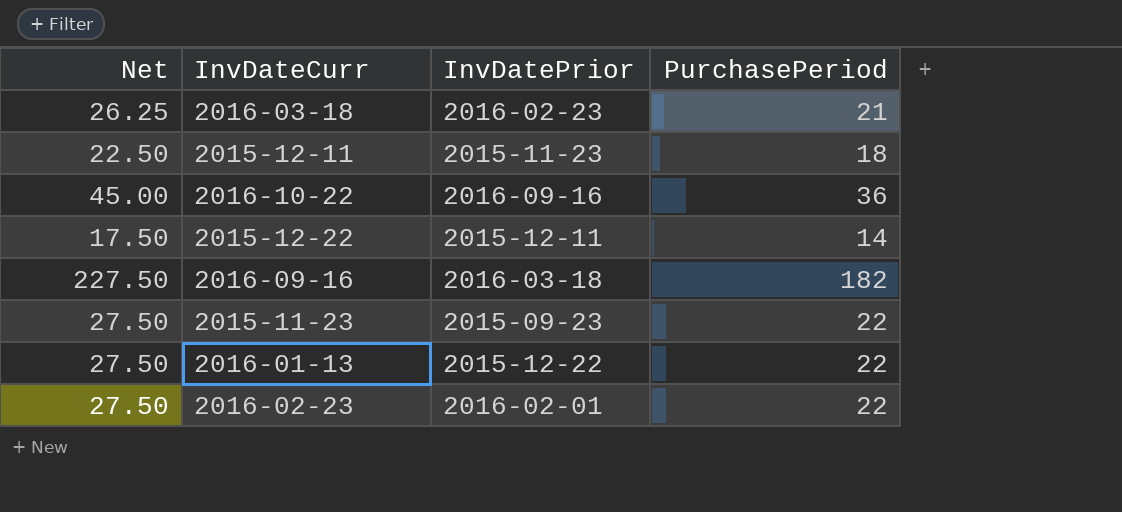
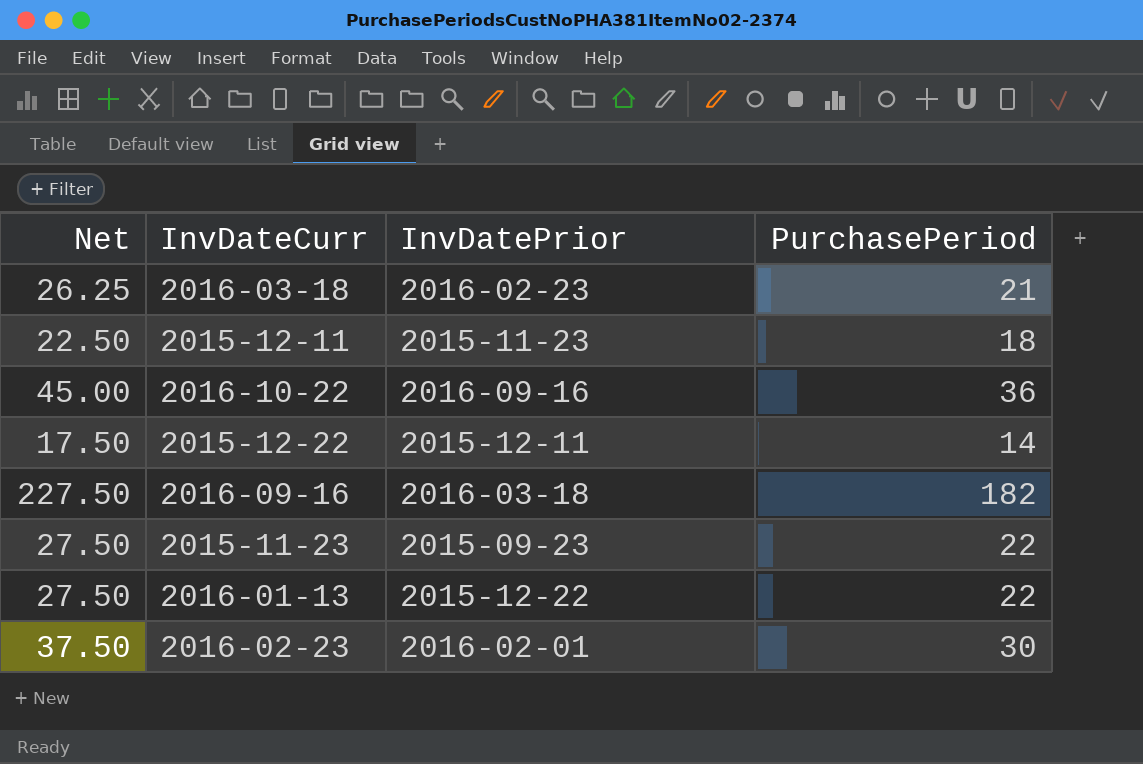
2016-02-23 | Net: 27.50 -> 37.50
2016-02-23 | PurchasePeriod: 22 -> 30

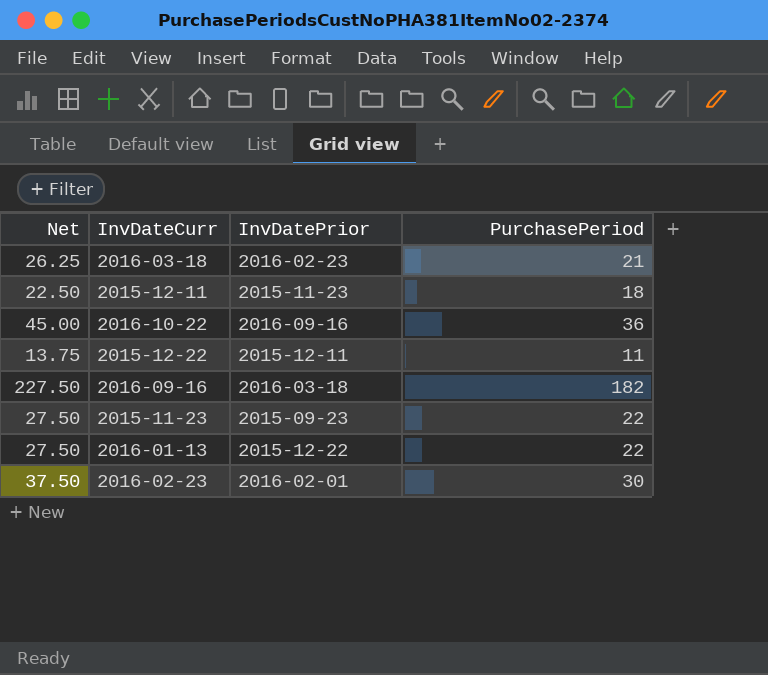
2015-12-22 | Net: 17.50 -> 13.75
2015-12-22 | PurchasePeriod: 14 -> 11

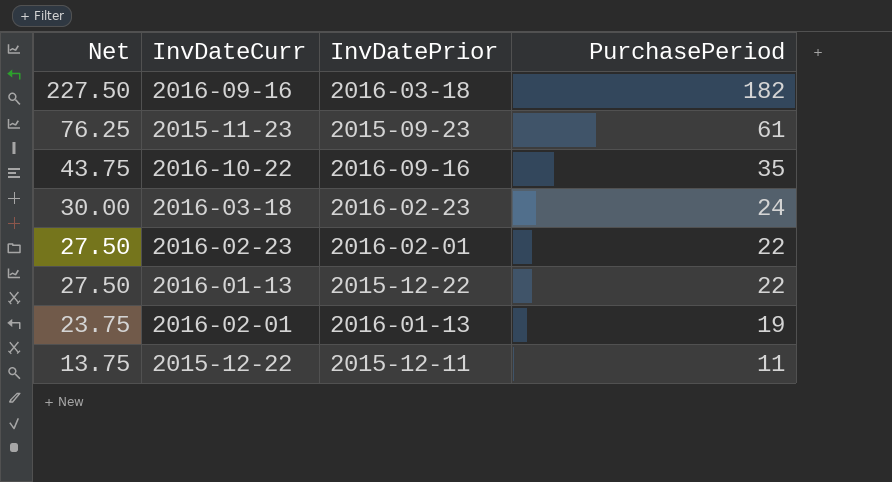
row order: none -> Net descending
row 2015-12-11: 22.50 | 2015-11-23 | 18 -> none
2015-11-23 | Net: 27.50 -> 76.25
2015-11-23 | PurchasePeriod: 22 -> 61
2016-10-22 | Net: 45.00 -> 43.75
2016-10-22 | PurchasePeriod: 36 -> 35
2016-03-18 | Net: 26.25 -> 30.00
2016-03-18 | PurchasePeriod: 21 -> 24
2016-02-23 | Net: 37.50 -> 27.50
2016-02-23 | PurchasePeriod: 30 -> 22
row 2016-02-01: none -> 23.75 | 2016-01-13 | 19

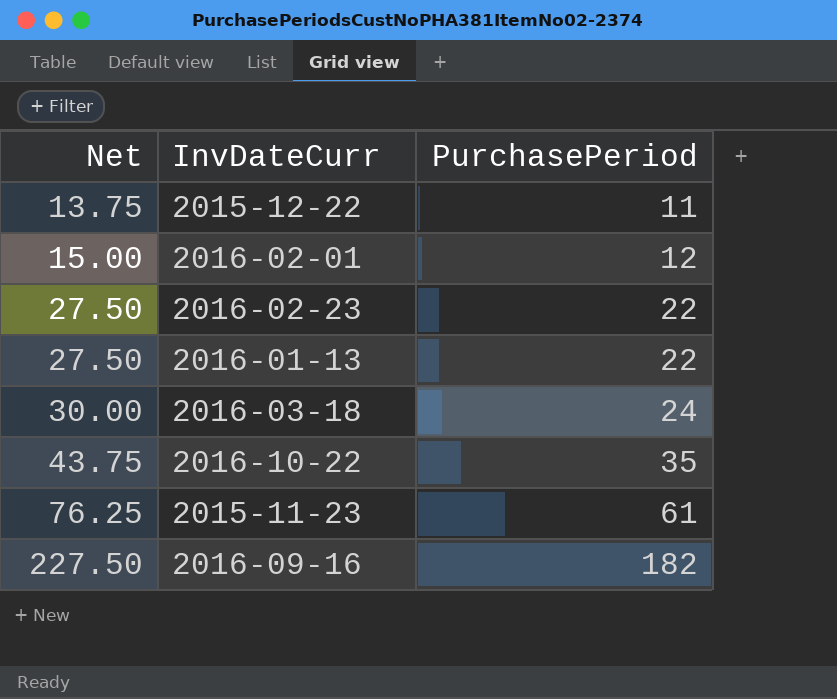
row order: Net descending -> Net ascending
column InvDatePrior | position: 3 -> none
2016-02-01 | Net: 23.75 -> 15.00
2016-02-01 | PurchasePeriod: 19 -> 12

